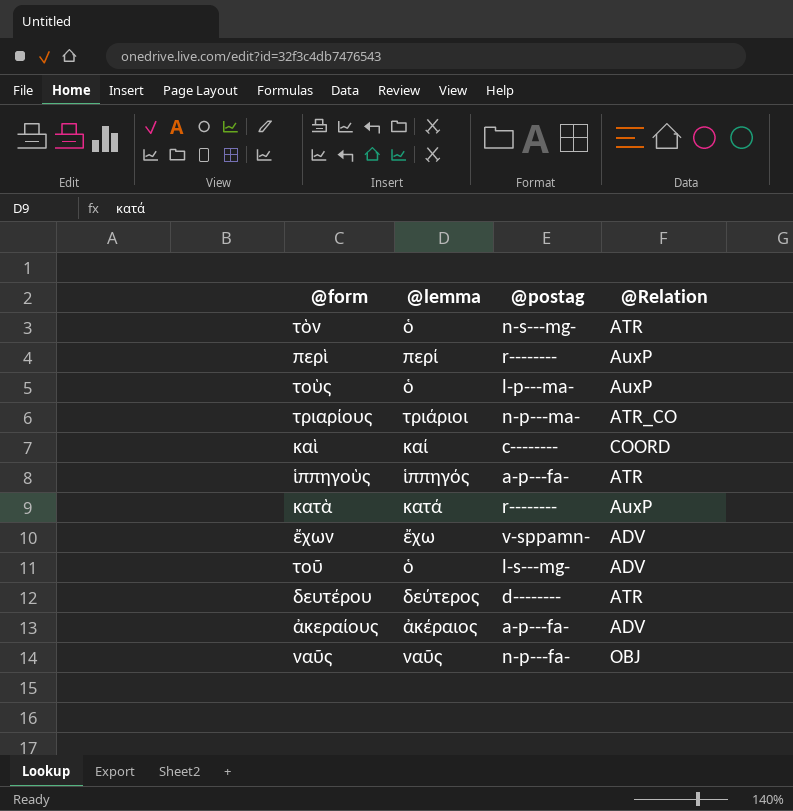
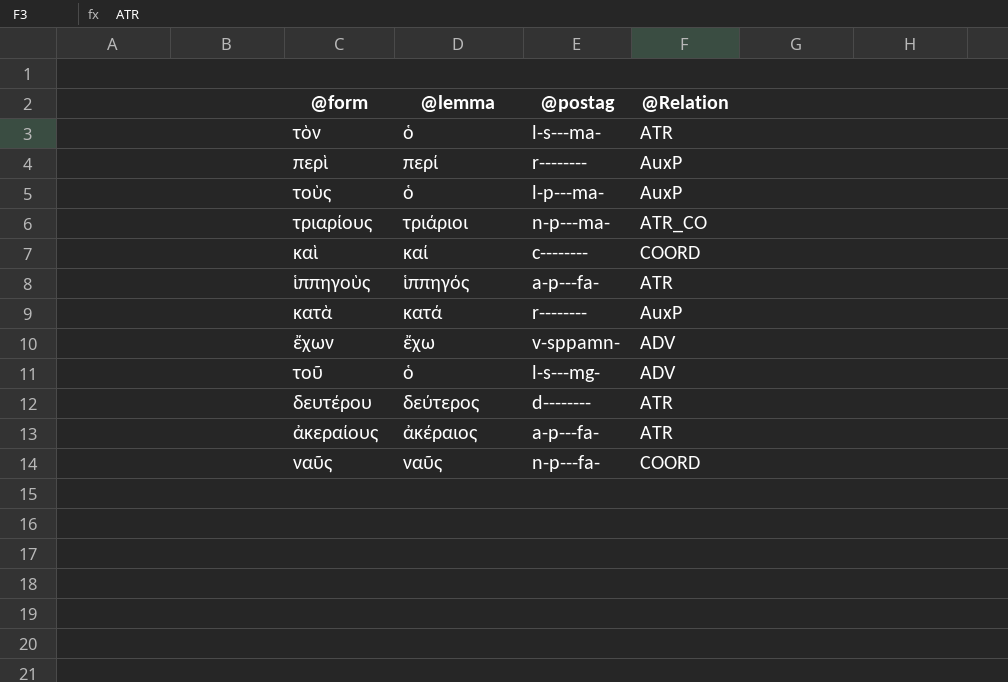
τὸν | @postag: n-s---mg- -> l-s---ma-
ἀκεραίους | @Relation: ADV -> ATR
ναῦς | @Relation: OBJ -> COORD

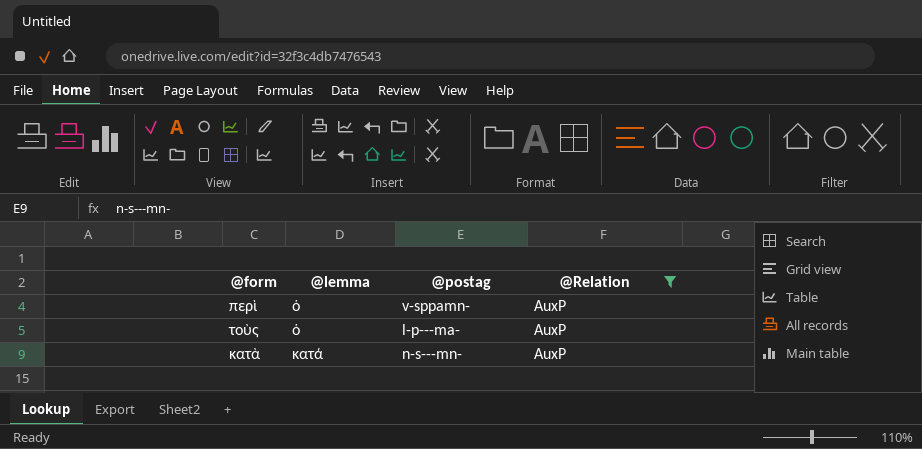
filter: none -> @Relation = AuxP
περὶ | @lemma: περί -> ὁ
περὶ | @postag: r-------- -> v-sppamn-
κατὰ | @postag: r-------- -> n-s---mn-

